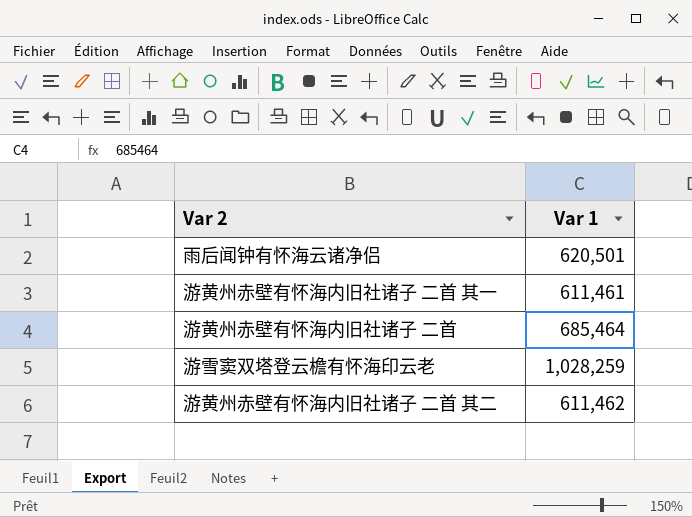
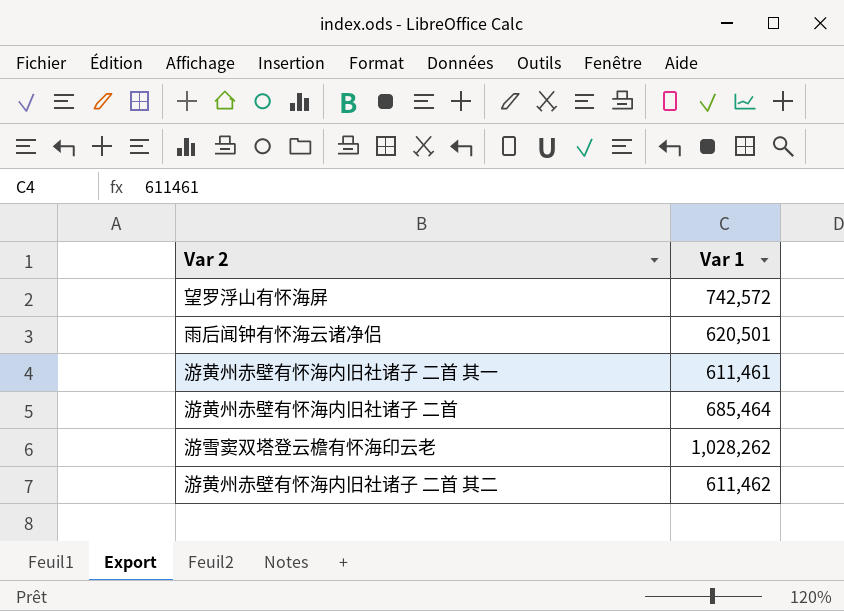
row 望罗浮山有怀海屏: none -> 742,572
游雪窦双塔登云檐有怀海印云老 | Var 1: 1,028,259 -> 1,028,262

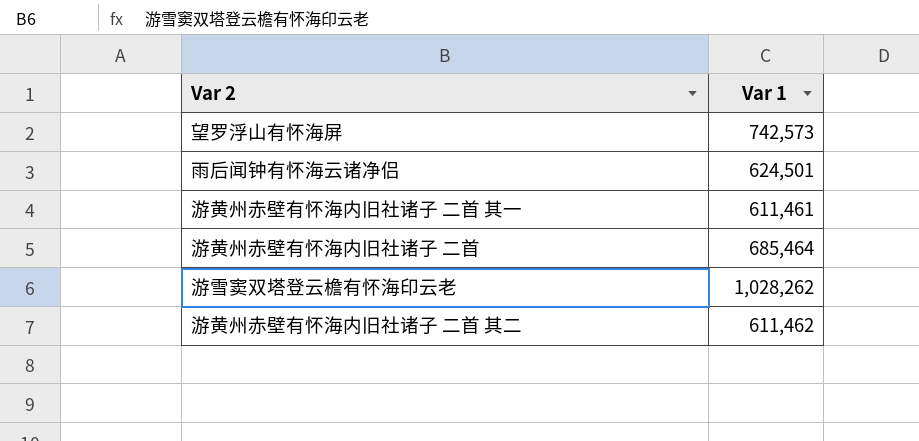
望罗浮山有怀海屏 | Var 1: 742,572 -> 742,573
雨后闻钟有怀海云诸净侣 | Var 1: 620,501 -> 624,501

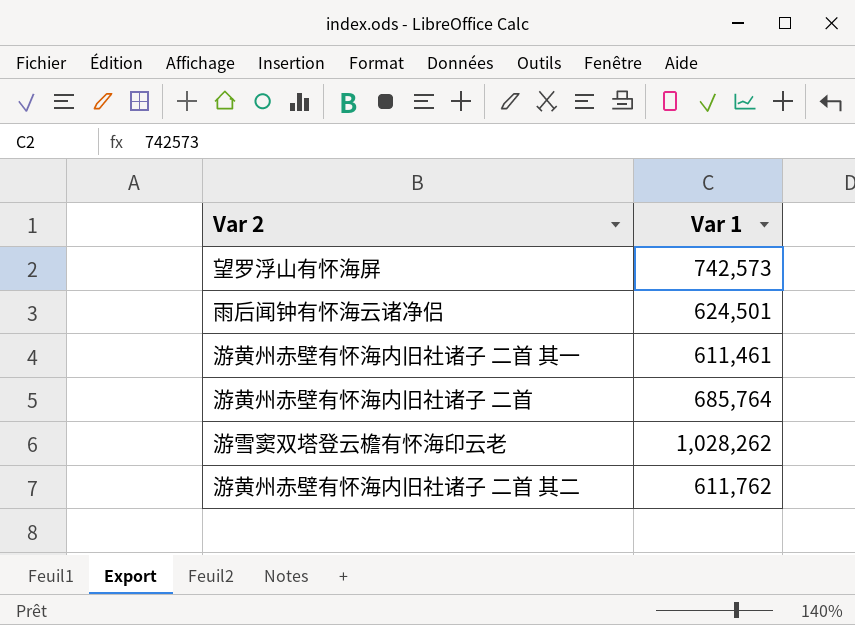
游黄州赤壁有怀海内旧社诸子 二首 | Var 1: 685,464 -> 685,764
游黄州赤壁有怀海内旧社诸子 二首 其二 | Var 1: 611,462 -> 611,762

